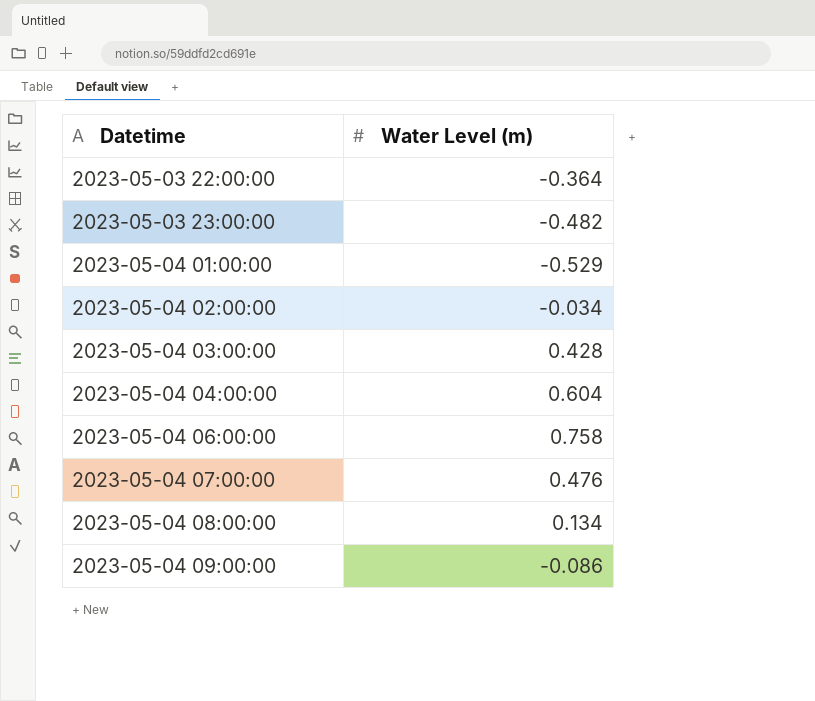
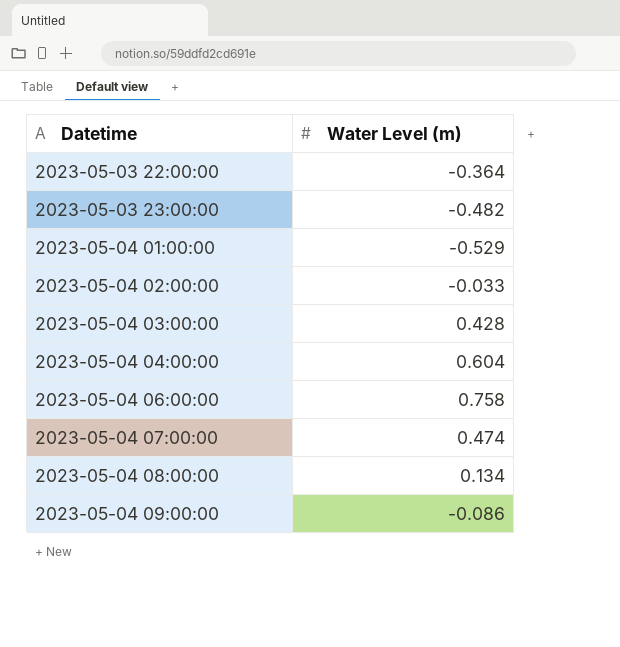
2023-05-04 02:00:00 | Water Level (m): -0.034 -> -0.033
2023-05-04 07:00:00 | Water Level (m): 0.476 -> 0.474

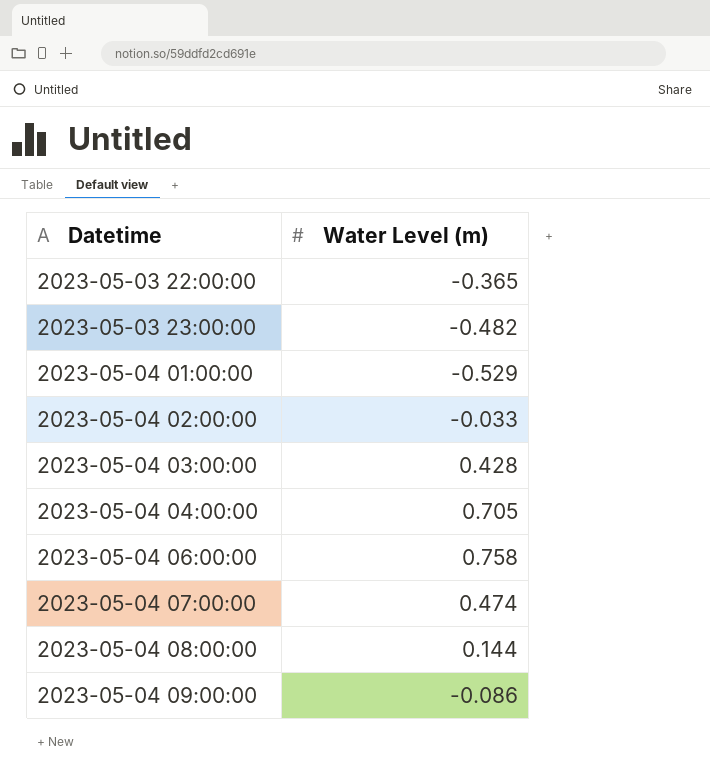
2023-05-03 22:00:00 | Water Level (m): -0.364 -> -0.365
2023-05-04 04:00:00 | Water Level (m): 0.604 -> 0.705
2023-05-04 08:00:00 | Water Level (m): 0.134 -> 0.144

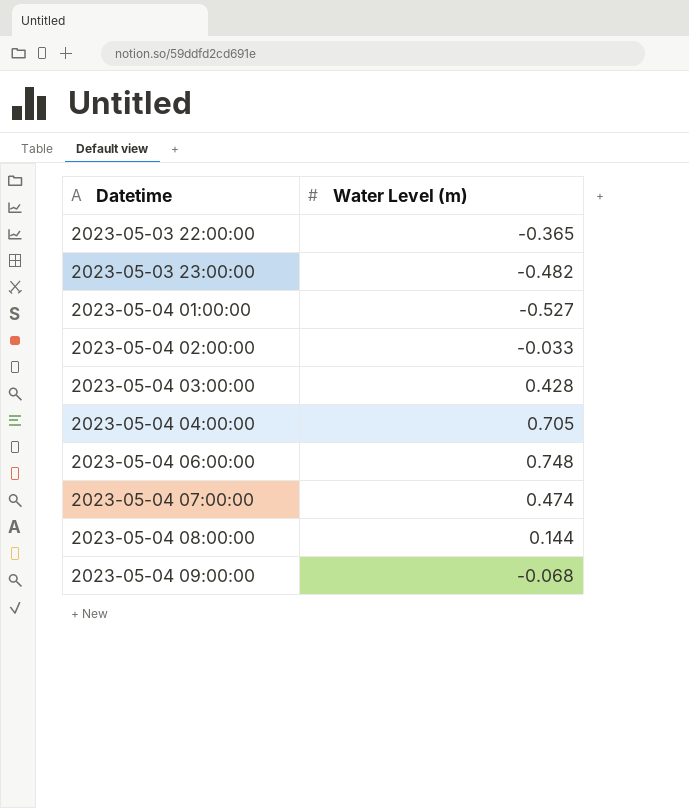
2023-05-04 01:00:00 | Water Level (m): -0.529 -> -0.527
2023-05-04 06:00:00 | Water Level (m): 0.758 -> 0.748
2023-05-04 09:00:00 | Water Level (m): -0.086 -> -0.068

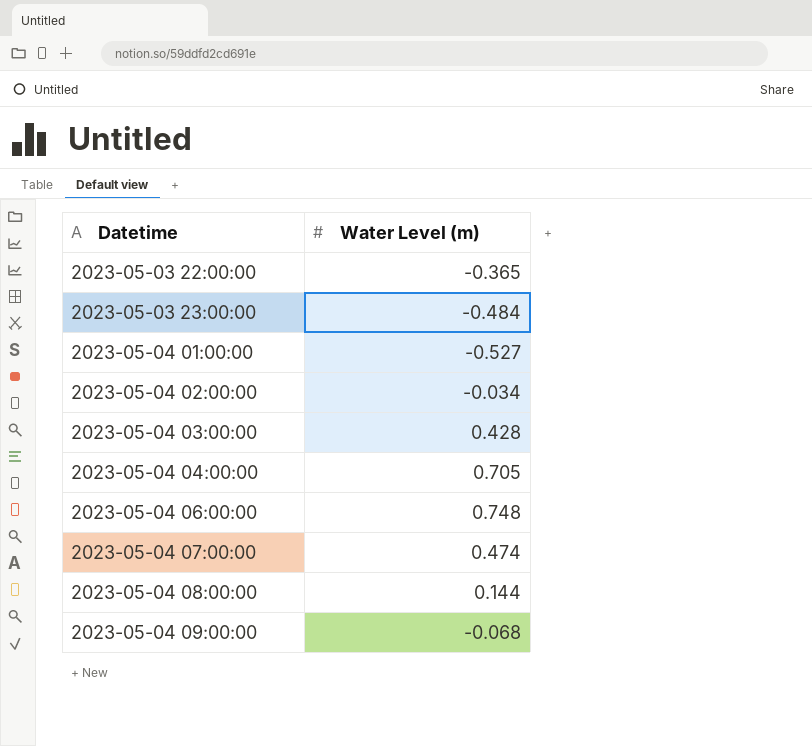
2023-05-03 23:00:00 | Water Level (m): -0.482 -> -0.484
2023-05-04 02:00:00 | Water Level (m): -0.033 -> -0.034

